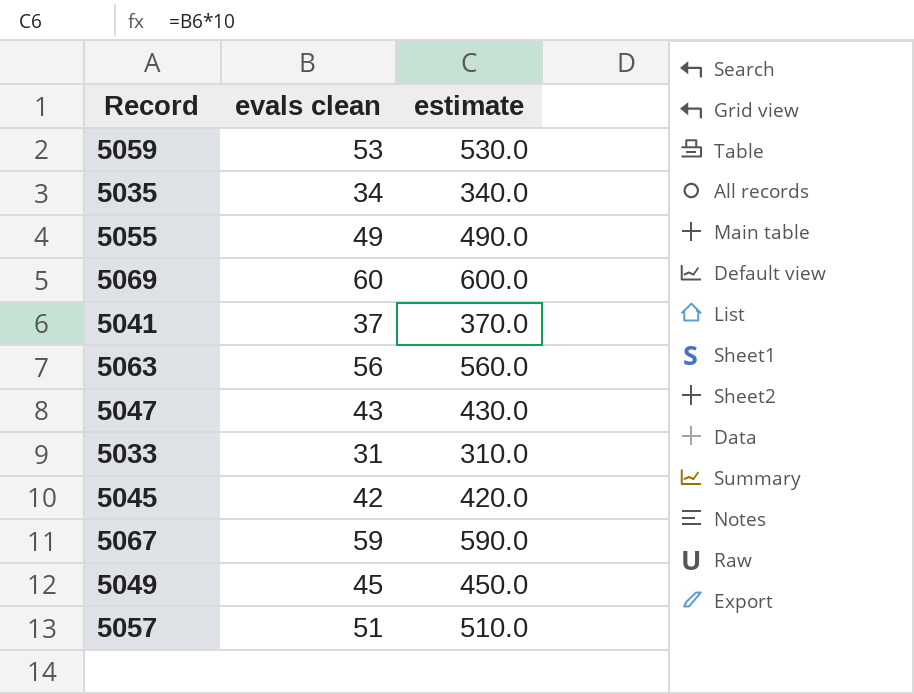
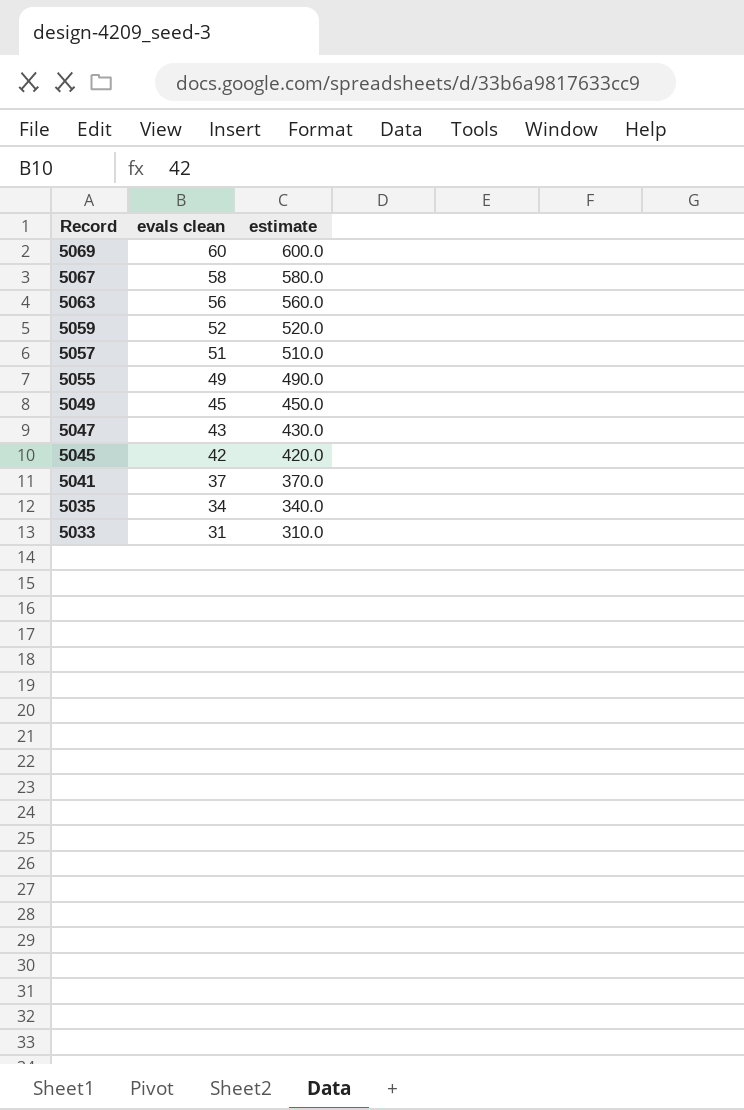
row order: none -> Record descending
5067 | evals clean: 59 -> 58
5067 | estimate: 590.0 -> 580.0
5059 | evals clean: 53 -> 52
5059 | estimate: 530.0 -> 520.0

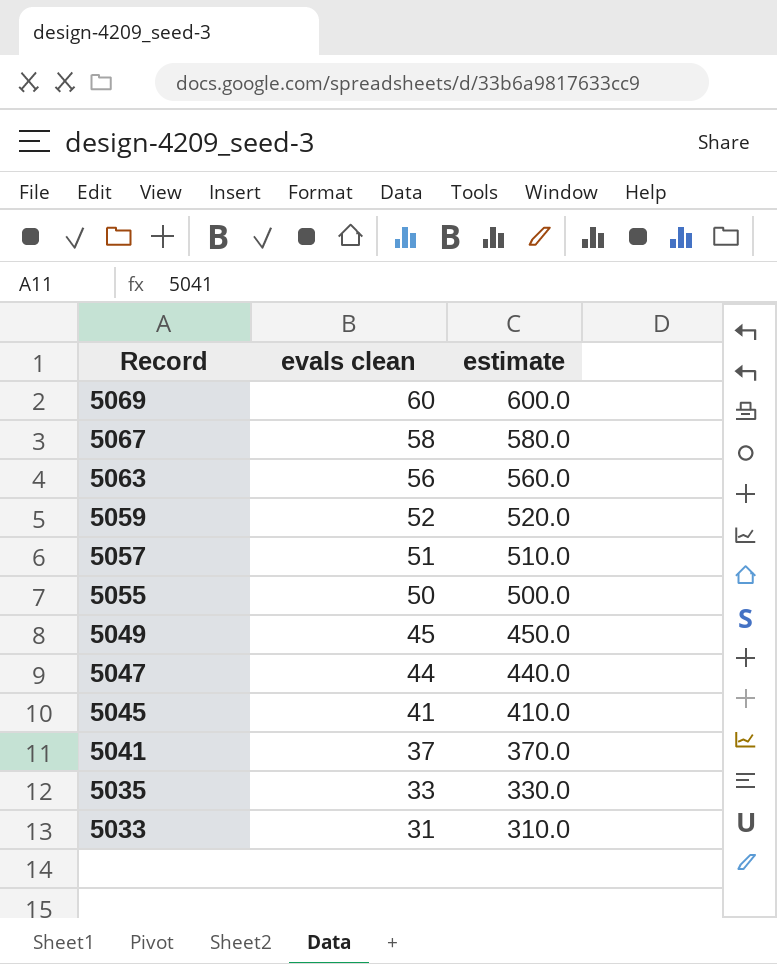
5055 | evals clean: 49 -> 50
5055 | estimate: 490.0 -> 500.0
5047 | evals clean: 43 -> 44
5047 | estimate: 430.0 -> 440.0
5045 | evals clean: 42 -> 41
5045 | estimate: 420.0 -> 410.0
5035 | evals clean: 34 -> 33
5035 | estimate: 340.0 -> 330.0

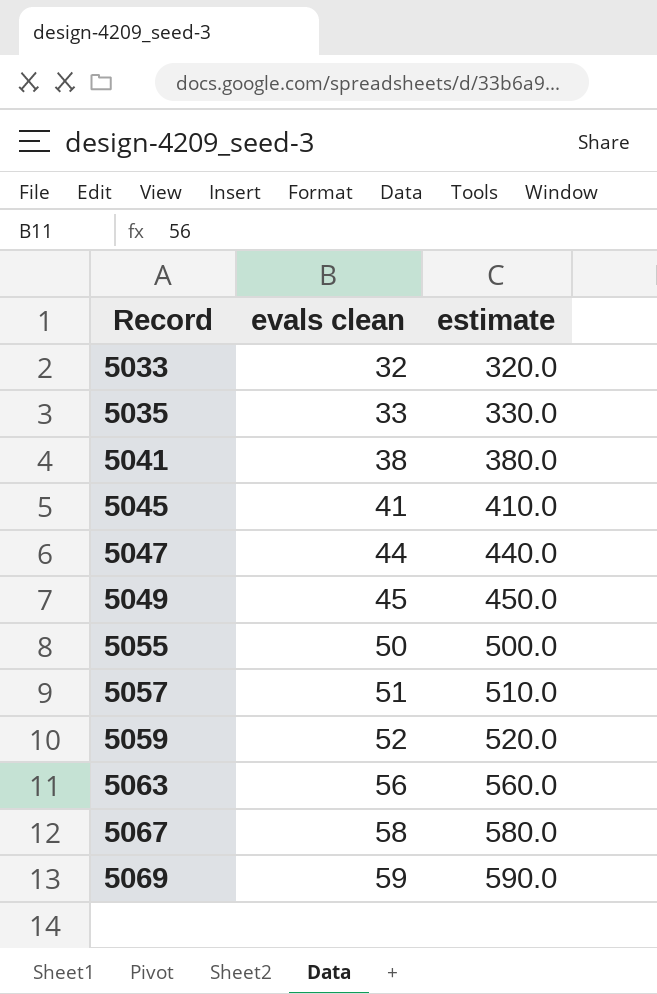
row order: Record descending -> Record ascending
5033 | evals clean: 31 -> 32
5033 | estimate: 310.0 -> 320.0
5041 | evals clean: 37 -> 38
5041 | estimate: 370.0 -> 380.0
5069 | evals clean: 60 -> 59
5069 | estimate: 600.0 -> 590.0

